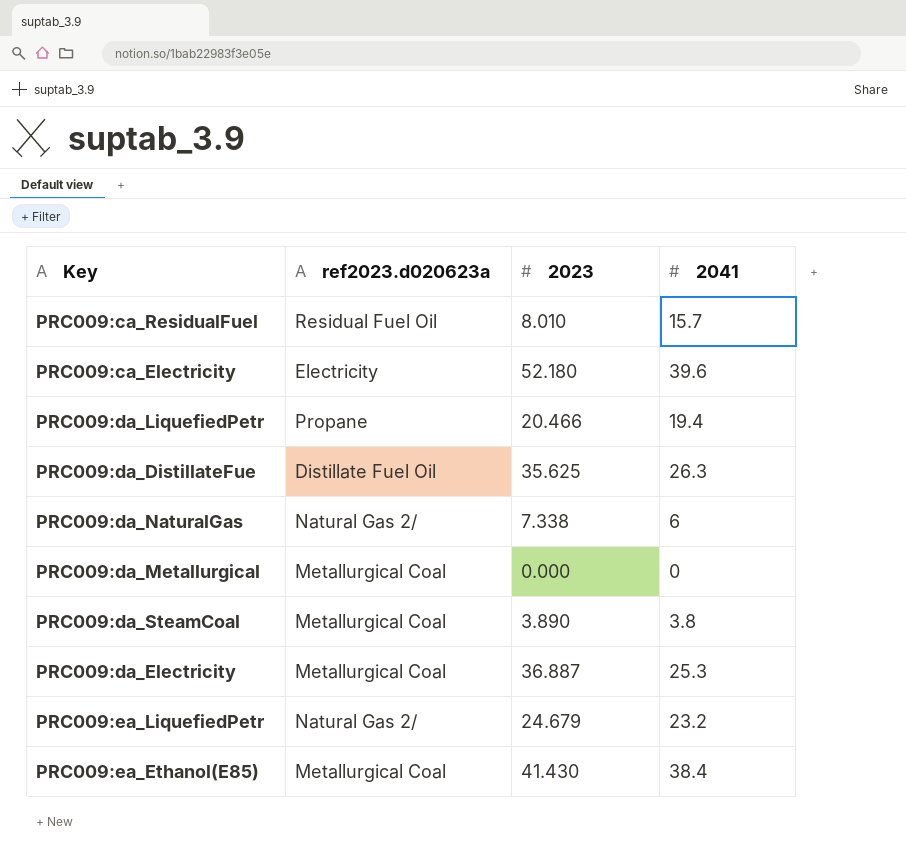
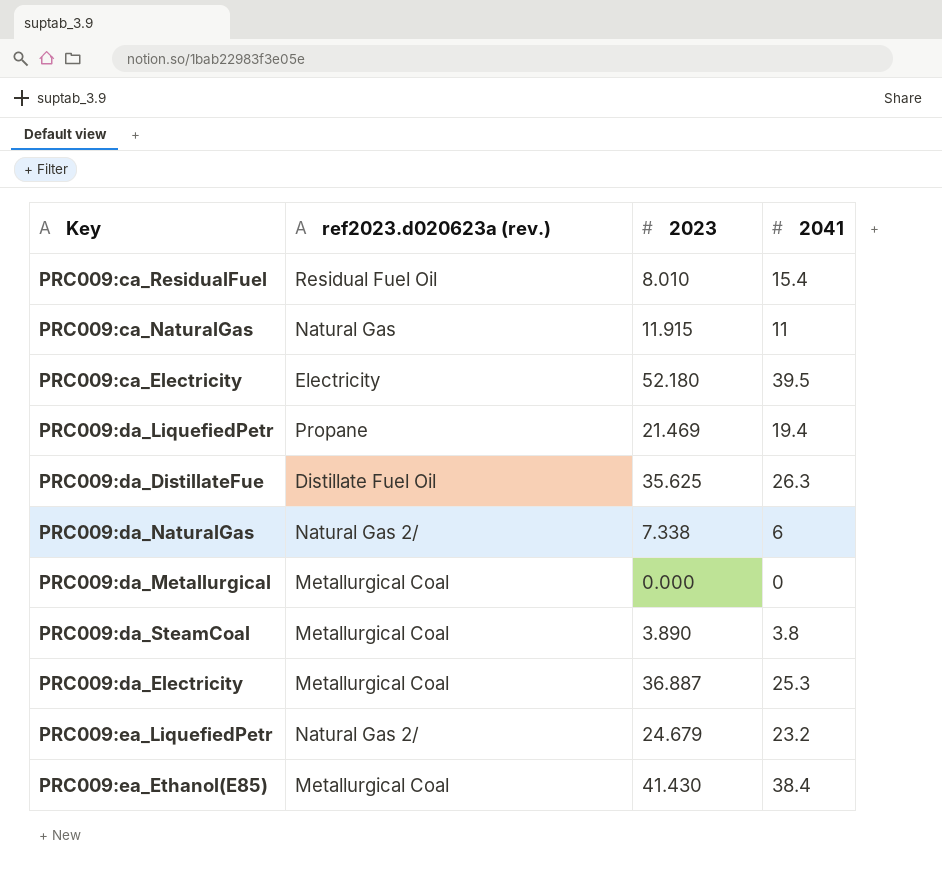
column name: ref2023.d020623a -> ref2023.d020623a (rev.)
PRC009:ca_ResidualFuel | 2041: 15.7 -> 15.4
row PRC009:ca_NaturalGas: none -> Natural Gas | 11.915 | 11
PRC009:ca_Electricity | 2041: 39.6 -> 39.5
PRC009:da_LiquefiedPetr | 2023: 20.466 -> 21.469

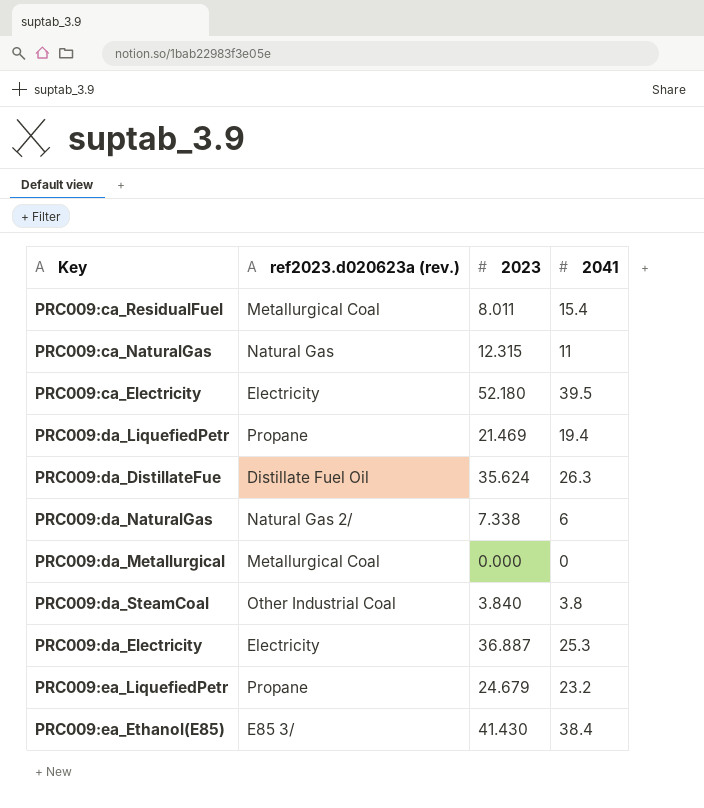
PRC009:ca_ResidualFuel | ref2023.d020623a (rev.): Residual Fuel Oil -> Metallurgical Coal
PRC009:ca_ResidualFuel | 2023: 8.010 -> 8.011
PRC009:ca_NaturalGas | 2023: 11.915 -> 12.315
PRC009:da_DistillateFue | 2023: 35.625 -> 35.624
PRC009:da_SteamCoal | ref2023.d020623a (rev.): Metallurgical Coal -> Other Industrial Coal
PRC009:da_SteamCoal | 2023: 3.890 -> 3.840
PRC009:da_Electricity | ref2023.d020623a (rev.): Metallurgical Coal -> Electricity
PRC009:ea_LiquefiedPetr | ref2023.d020623a (rev.): Natural Gas 2/ -> Propane
PRC009:ea_Ethanol(E85) | ref2023.d020623a (rev.): Metallurgical Coal -> E85 3/

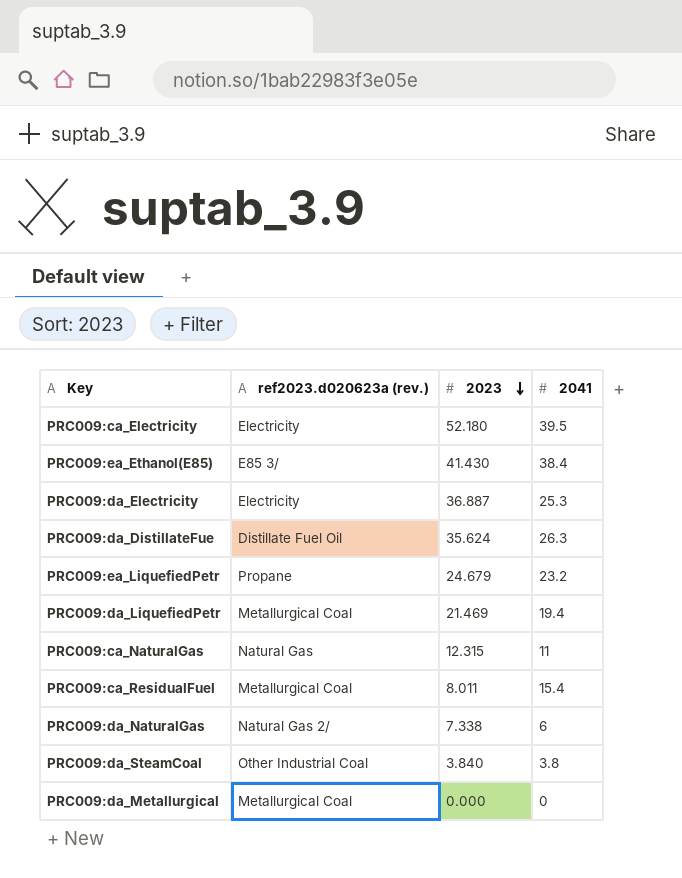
row order: none -> 2023 descending
PRC009:da_LiquefiedPetr | ref2023.d020623a (rev.): Propane -> Metallurgical Coal

